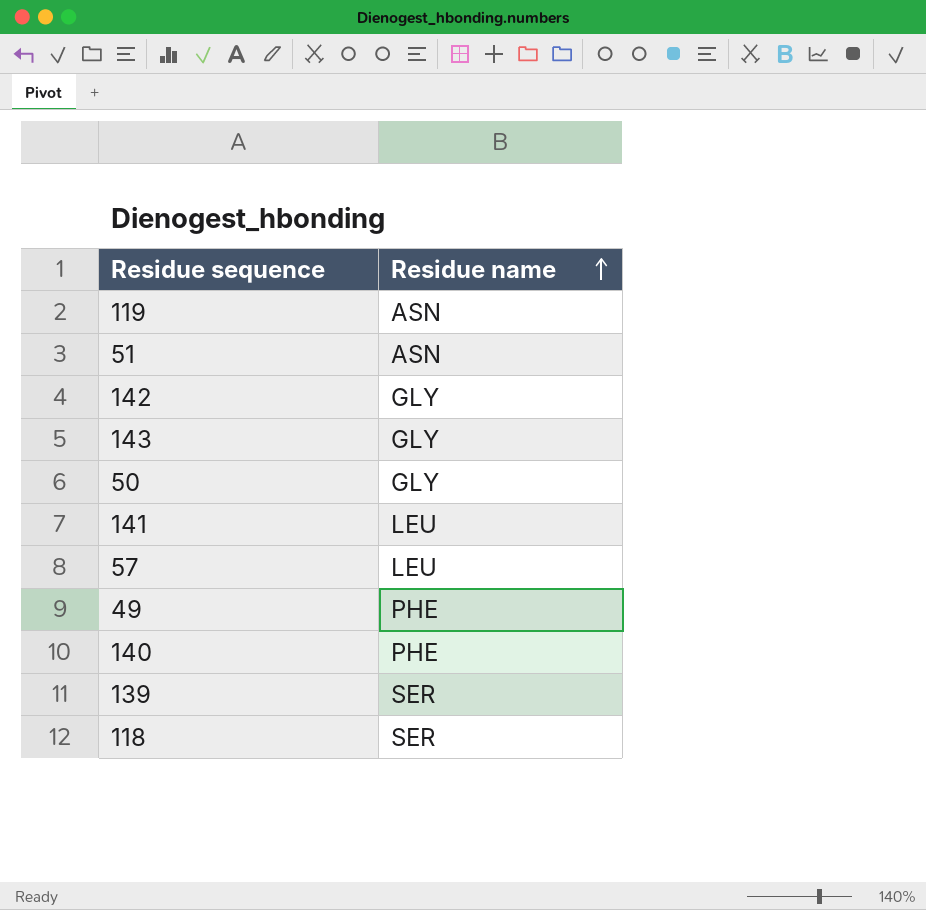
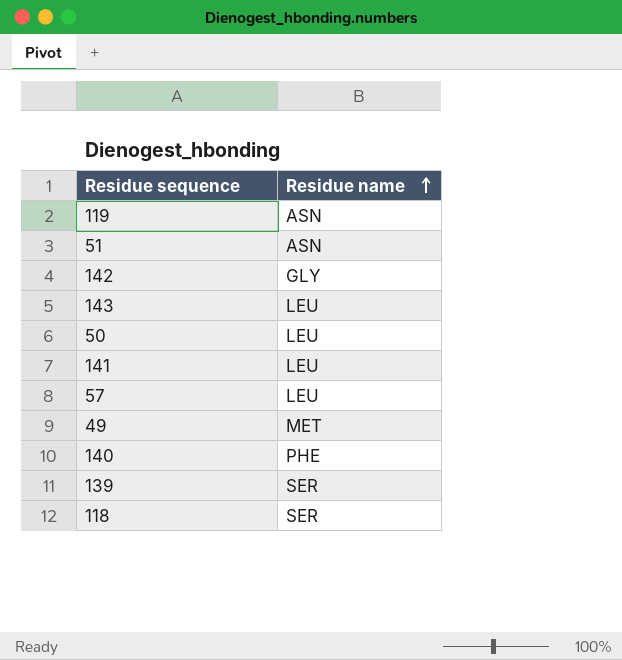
143 | Residue name: GLY -> LEU
50 | Residue name: GLY -> LEU
49 | Residue name: PHE -> MET

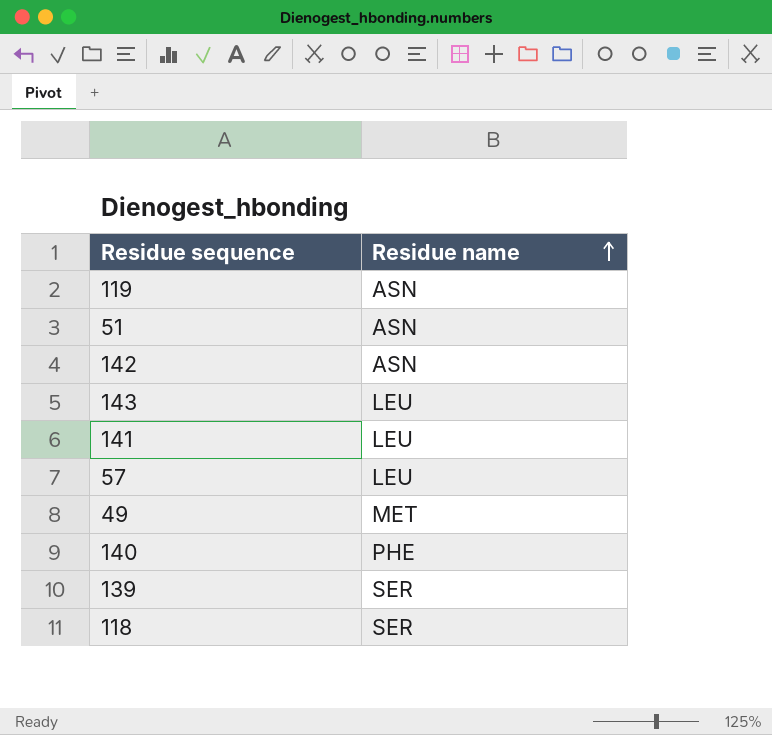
row 50: LEU -> none
142 | Residue name: GLY -> ASN

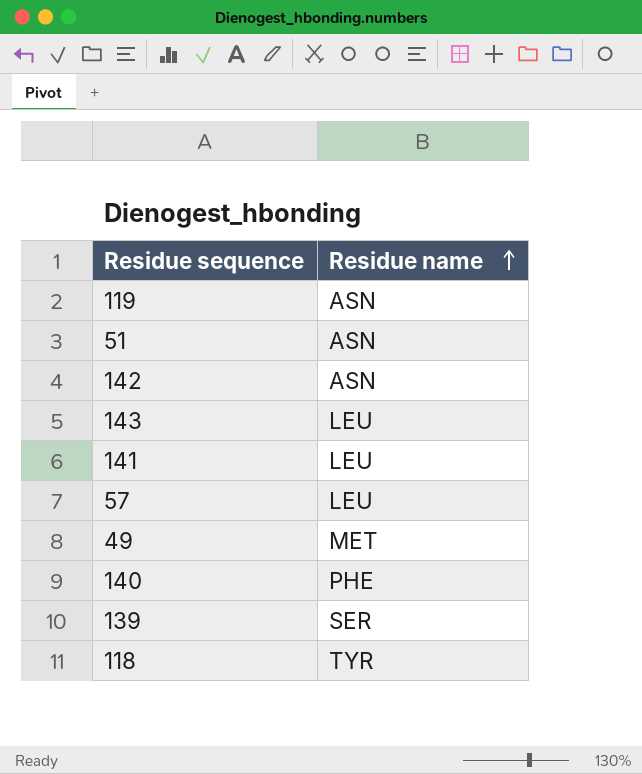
118 | Residue name: SER -> TYR

